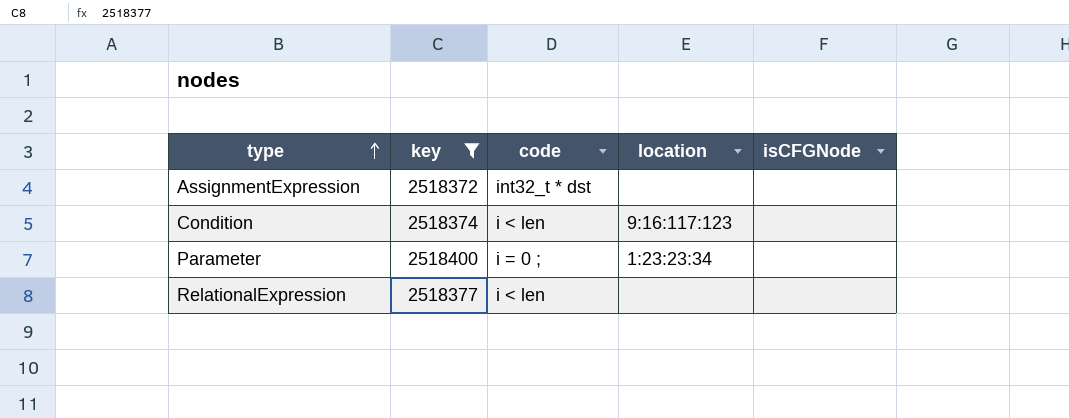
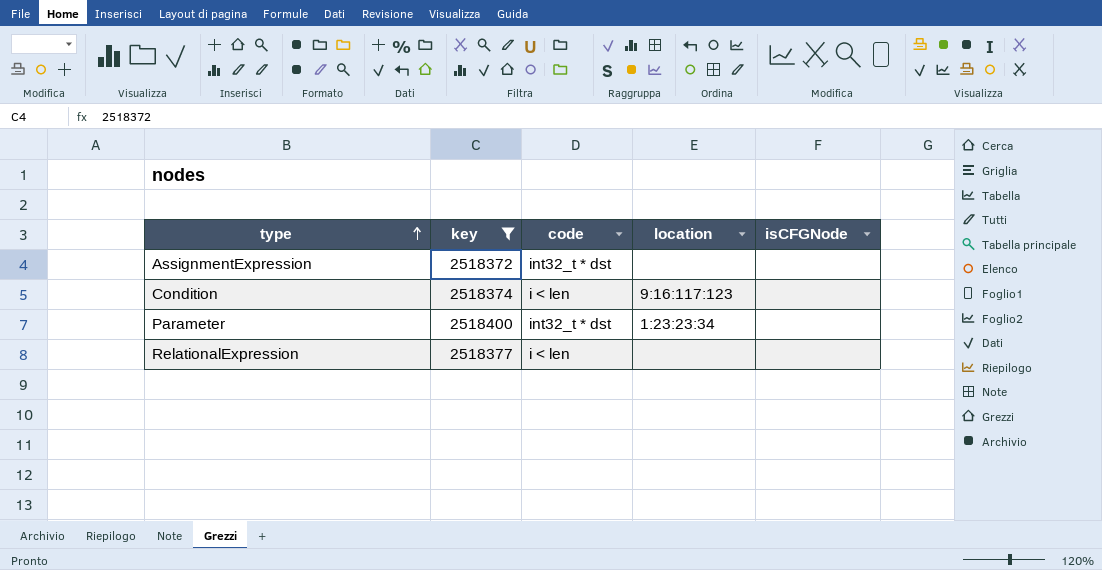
Parameter | code: i = 0 ; -> int32_t * dst

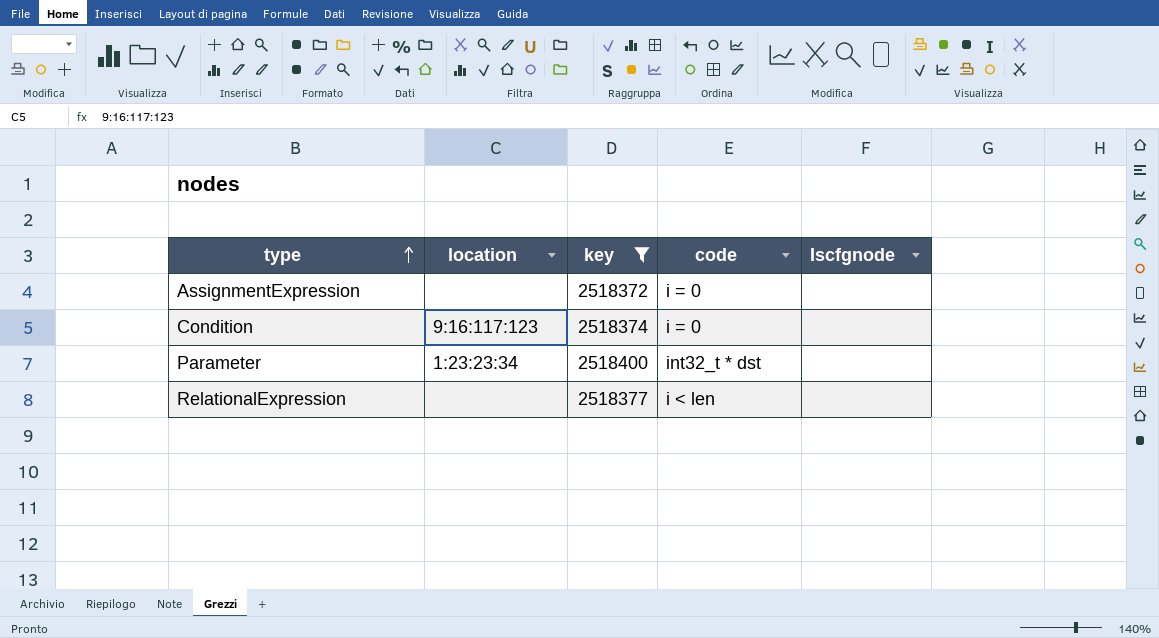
column location | position: 4 -> 2
column name: isCFGNode -> Iscfgnode
AssignmentExpression | code: int32_t * dst -> i = 0
Condition | code: i < len -> i = 0

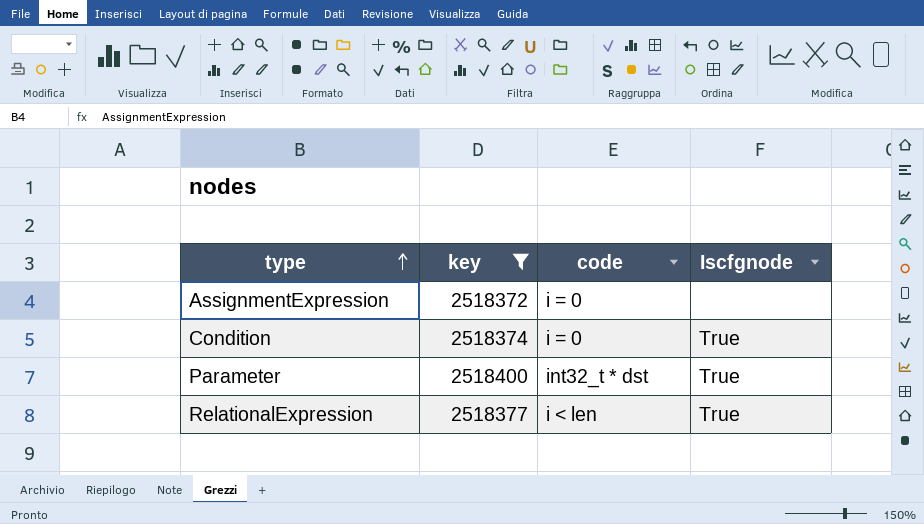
column location | position: 2 -> none
Condition | Iscfgnode: none -> True
Parameter | Iscfgnode: none -> True
RelationalExpression | Iscfgnode: none -> True

